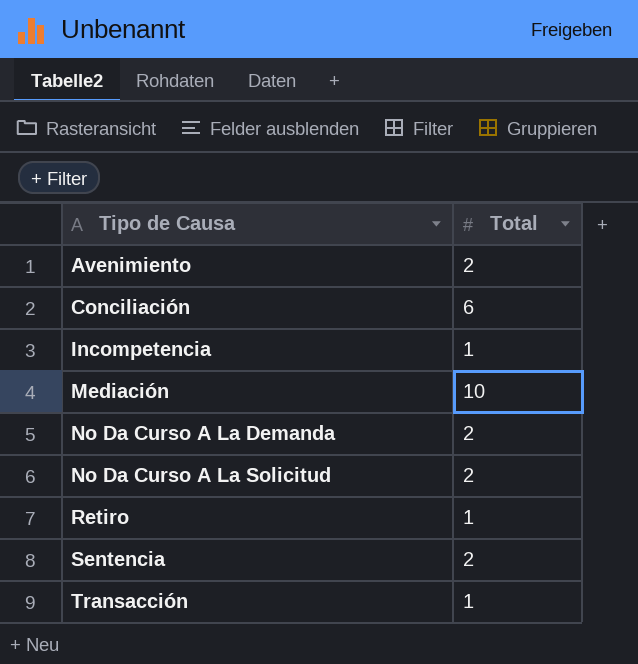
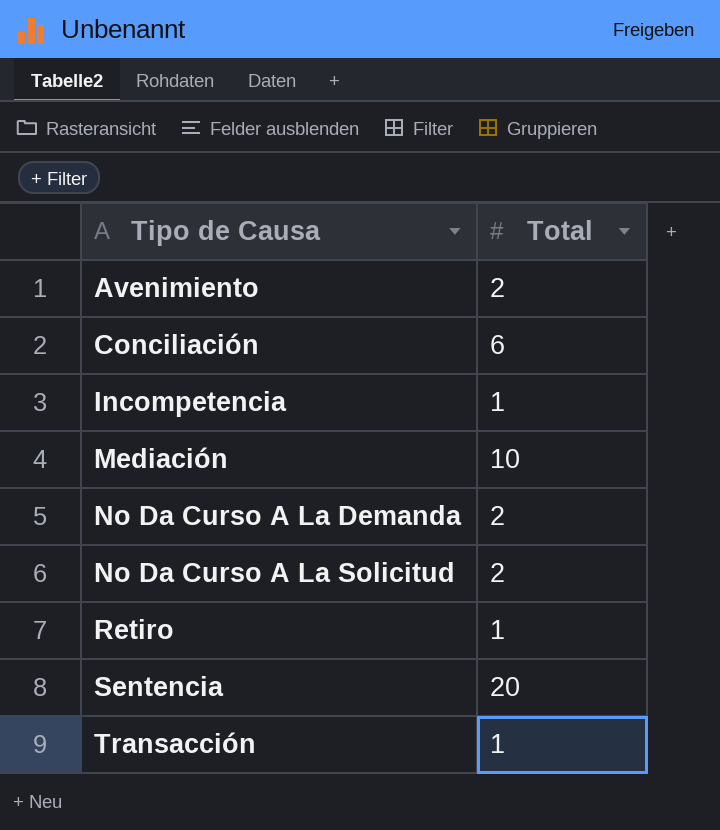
Sentencia | Total: 2 -> 20

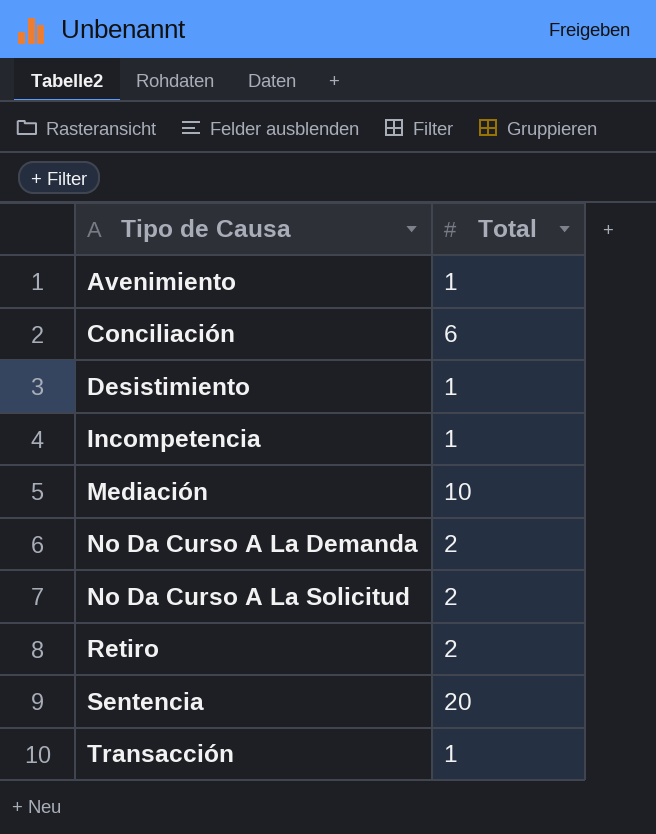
Avenimiento | Total: 2 -> 1
row Desistimiento: none -> 1
Retiro | Total: 1 -> 2

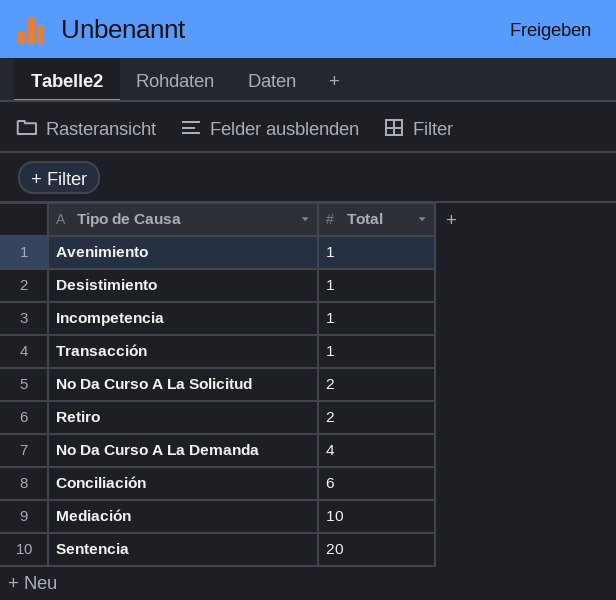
row order: Tipo de Causa ascending -> Total ascending
No Da Curso A La Demanda | Total: 2 -> 4

